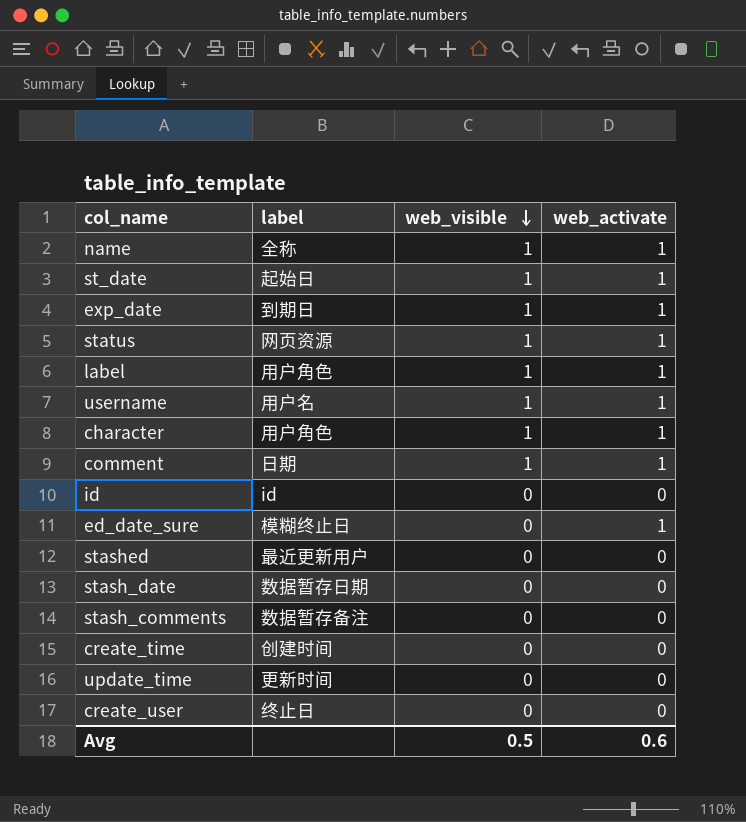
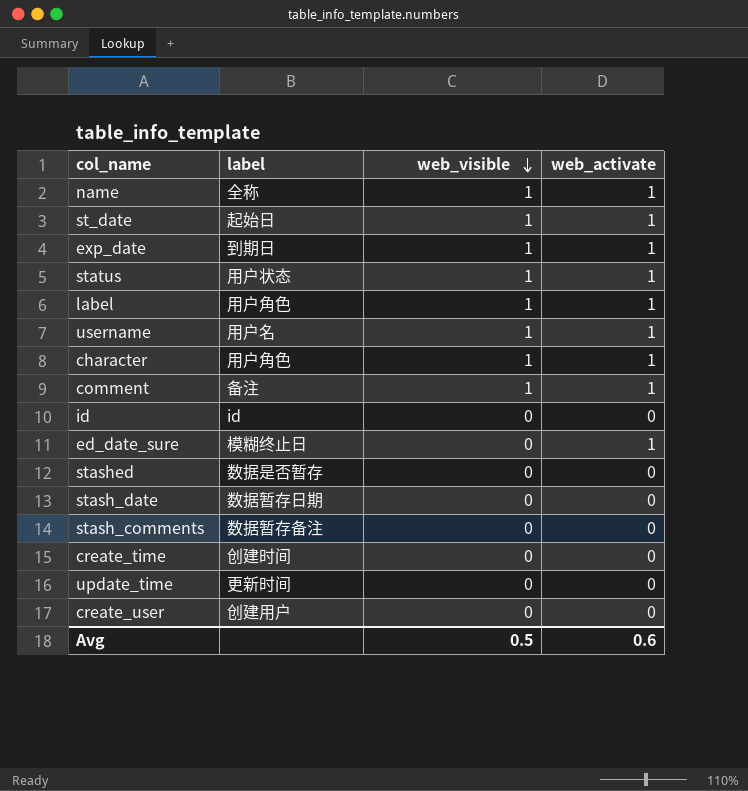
status | label: 网页资源 -> 用户状态
comment | label: 日期 -> 备注
stashed | label: 最近更新用户 -> 数据是否暂存
create_user | label: 终止日 -> 创建用户

